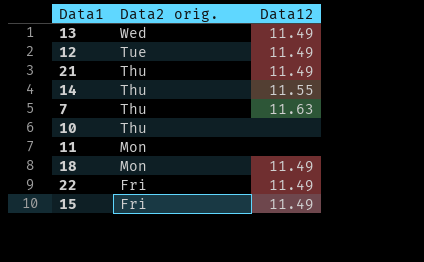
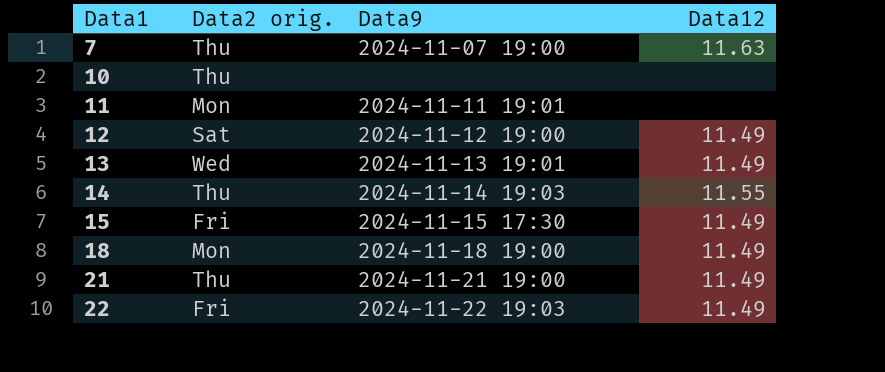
row order: Data2 orig. descending -> Data1 ascending
column Data9 | position: none -> 3
12 | Data2 orig.: Tue -> Sat

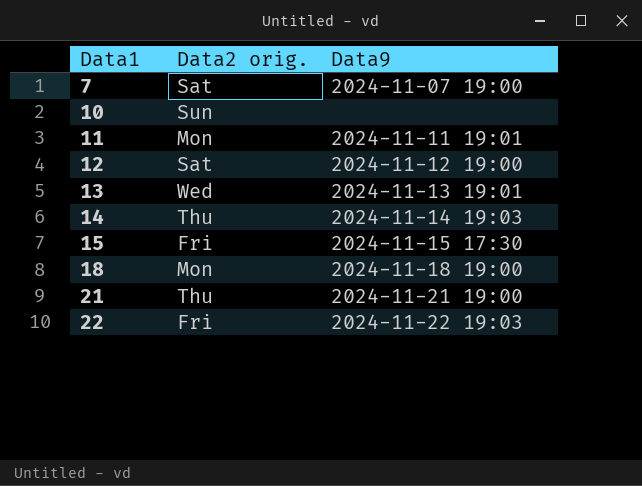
column Data12 | position: 4 -> none
7 | Data2 orig.: Thu -> Sat
10 | Data2 orig.: Thu -> Sun

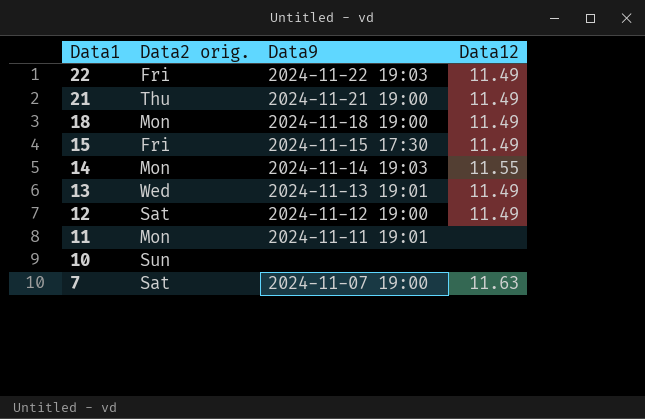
row order: Data1 ascending -> Data1 descending
column Data12 | position: none -> 4
14 | Data2 orig.: Thu -> Mon

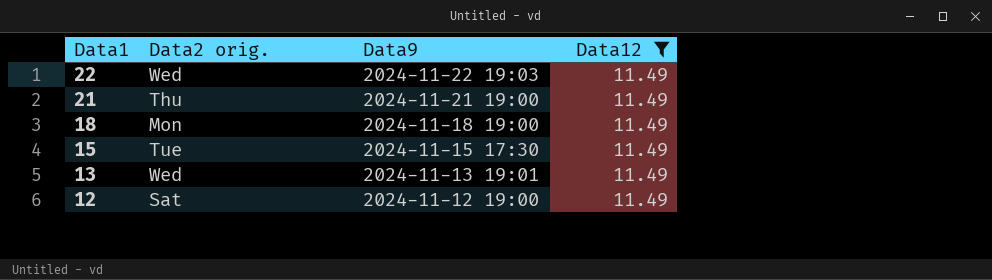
filter: none -> Data12 = 11.49
22 | Data2 orig.: Fri -> Wed
15 | Data2 orig.: Fri -> Tue

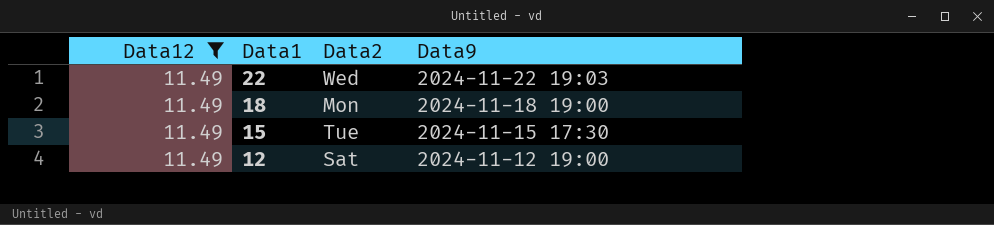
column Data12 | position: 4 -> 1
column name: Data2 orig. -> Data2
row 21: Thu | 2024-11-21 19:00 | 11.49 -> none
row 13: Wed | 2024-11-13 19:01 | 11.49 -> none

